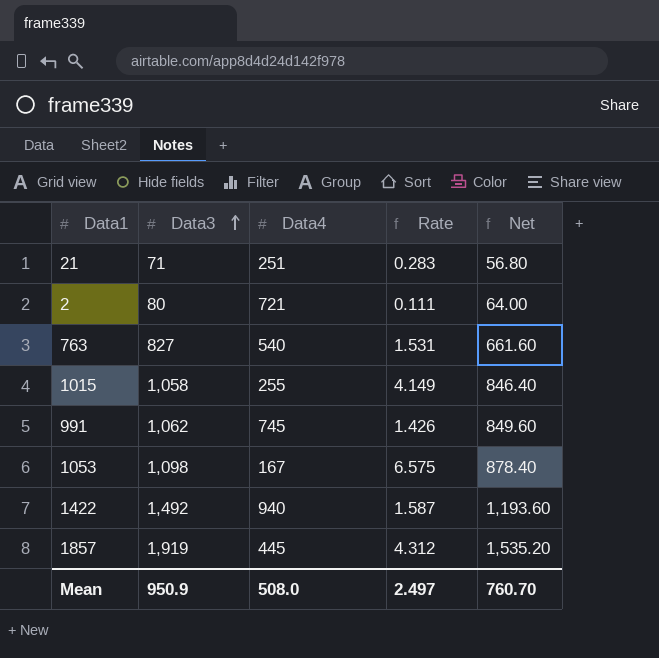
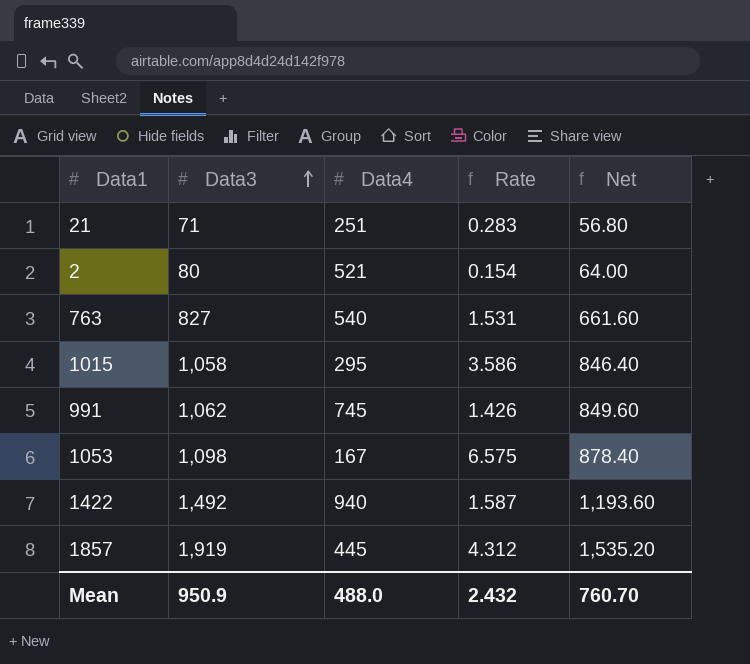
2 | Data4: 721 -> 521
2 | Rate: 0.111 -> 0.154
1015 | Data4: 255 -> 295
1015 | Rate: 4.149 -> 3.586
Mean | Data4: 508.0 -> 488.0
Mean | Rate: 2.497 -> 2.432

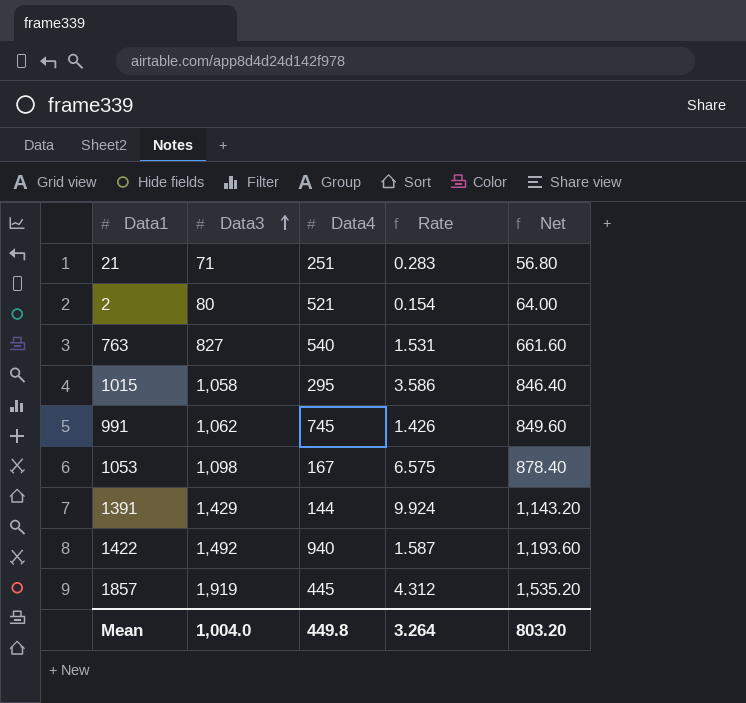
row 1391: none -> 1,429 | 144 | 9.924 | 1,143.20
Mean | Data3: 950.9 -> 1,004.0
Mean | Data4: 488.0 -> 449.8
Mean | Rate: 2.432 -> 3.264
Mean | Net: 760.70 -> 803.20

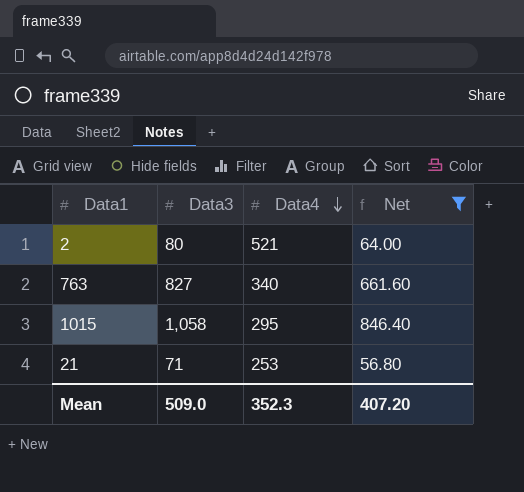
filter: none -> Net <= 846.40
row order: Data3 ascending -> Data4 descending
column Rate | formula: [Data3] / [Data4] -> none
763 | Data4: 540 -> 340
21 | Data4: 251 -> 253
Mean | Data3: 1,004.0 -> 509.0
Mean | Data4: 449.8 -> 352.3
Mean | Net: 803.20 -> 407.20

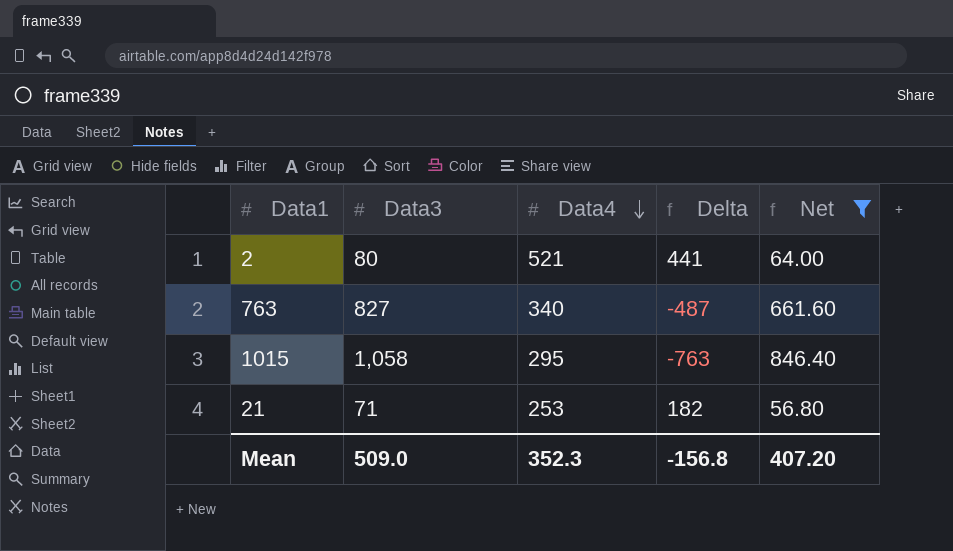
column Delta | formula: none -> [Data4] - [Data3]

